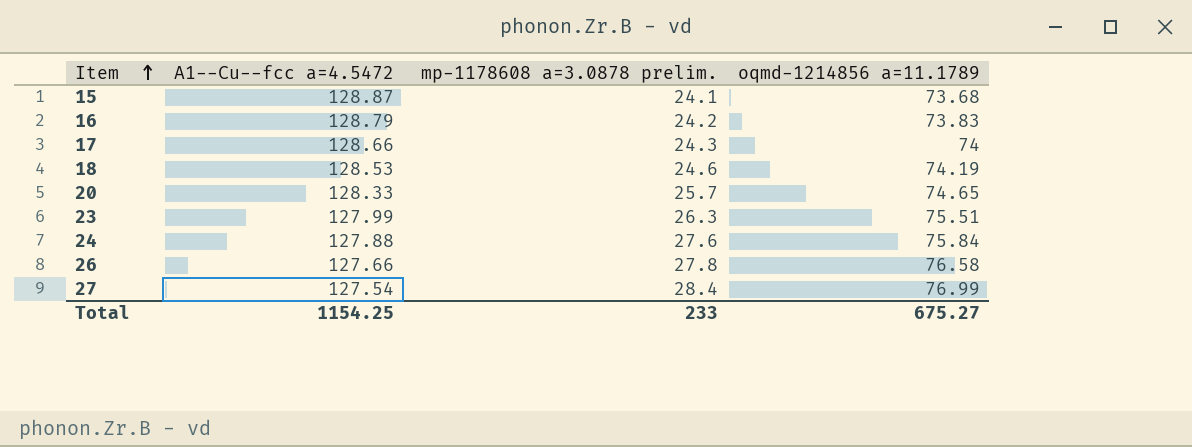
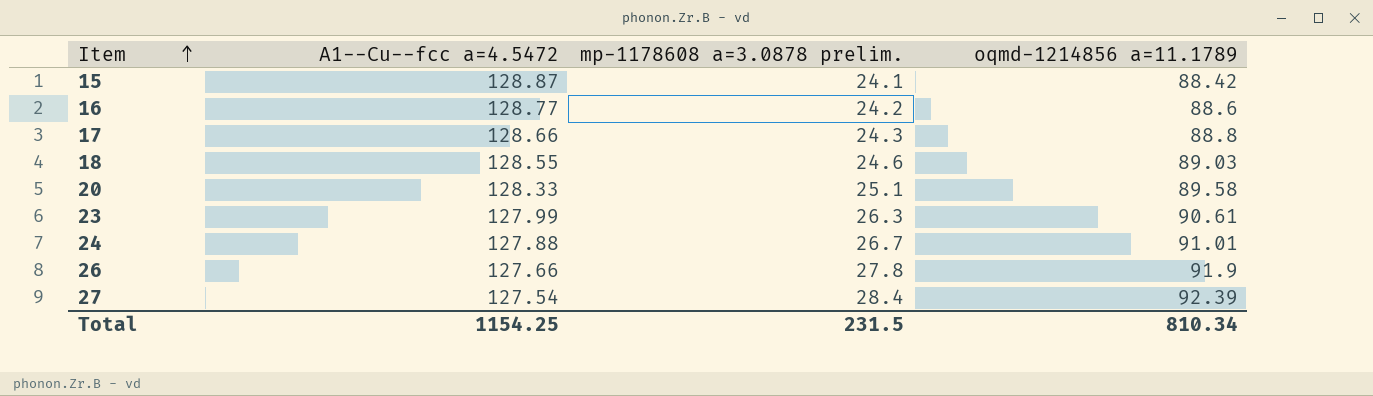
15 | oqmd-1214856 a=11.1789: 73.68 -> 88.42
16 | A1--Cu--fcc a=4.5472: 128.79 -> 128.77
16 | oqmd-1214856 a=11.1789: 73.83 -> 88.6
17 | oqmd-1214856 a=11.1789: 74 -> 88.8
18 | A1--Cu--fcc a=4.5472: 128.53 -> 128.55
18 | oqmd-1214856 a=11.1789: 74.19 -> 89.03
20 | mp-1178608 a=3.0878 prelim.: 25.7 -> 25.1
20 | oqmd-1214856 a=11.1789: 74.65 -> 89.58
23 | oqmd-1214856 a=11.1789: 75.51 -> 90.61
24 | mp-1178608 a=3.0878 prelim.: 27.6 -> 26.7
24 | oqmd-1214856 a=11.1789: 75.84 -> 91.01
26 | oqmd-1214856 a=11.1789: 76.58 -> 91.9
27 | oqmd-1214856 a=11.1789: 76.99 -> 92.39
Total | mp-1178608 a=3.0878 prelim.: 233 -> 231.5
Total | oqmd-1214856 a=11.1789: 675.27 -> 810.34

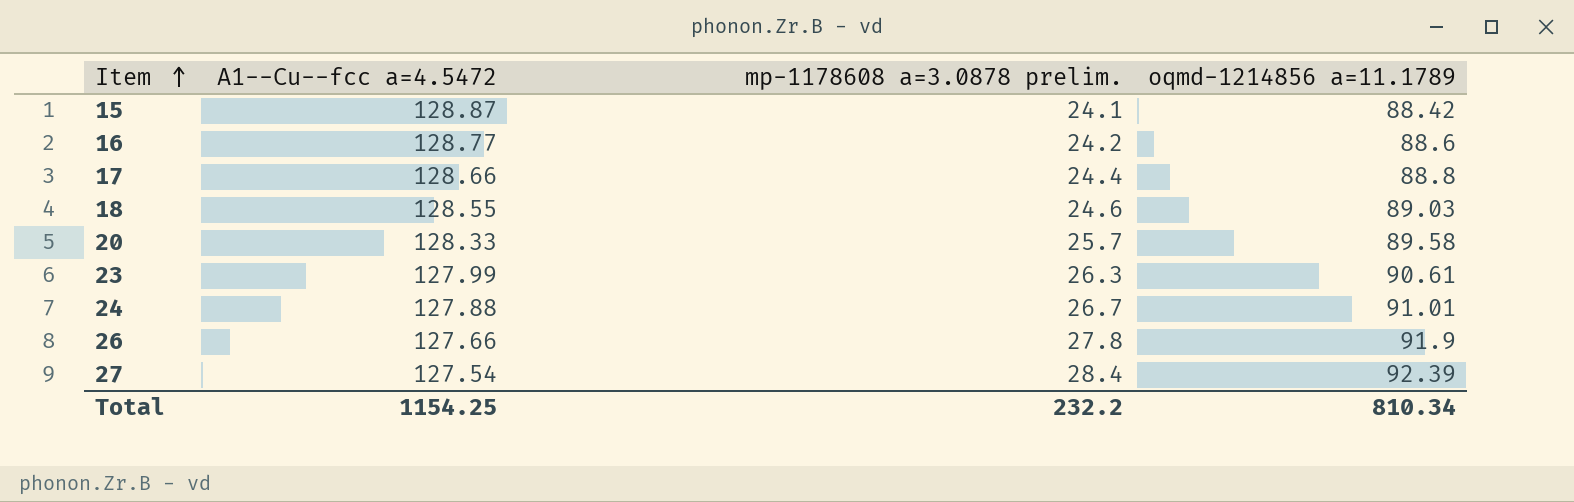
17 | mp-1178608 a=3.0878 prelim.: 24.3 -> 24.4
20 | mp-1178608 a=3.0878 prelim.: 25.1 -> 25.7
Total | mp-1178608 a=3.0878 prelim.: 231.5 -> 232.2

